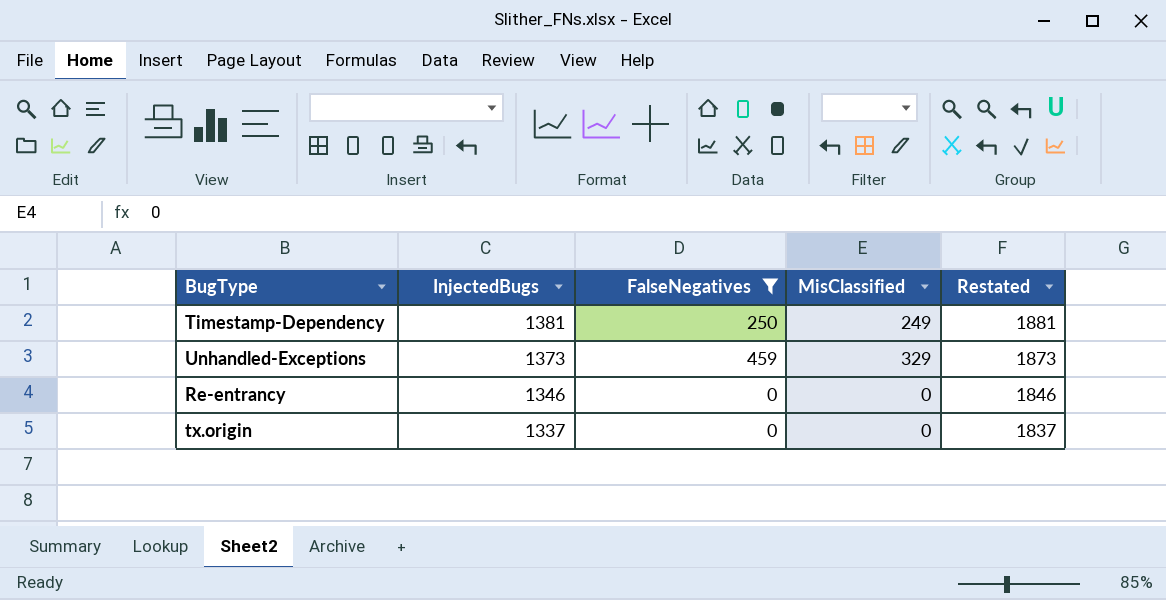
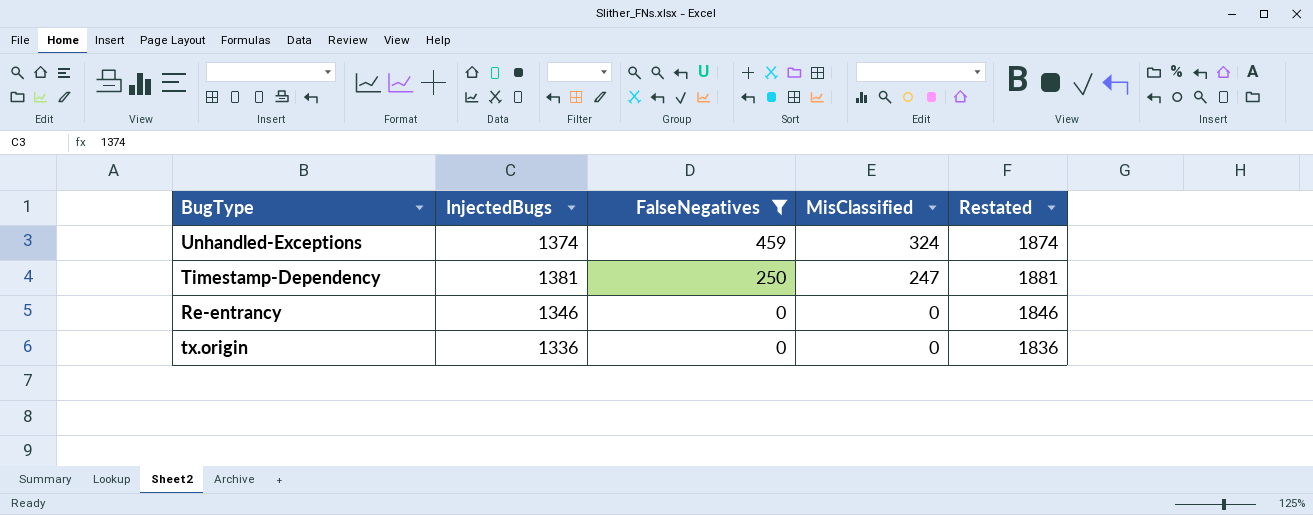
row order: InjectedBugs descending -> FalseNegatives descending
Unhandled-Exceptions | InjectedBugs: 1373 -> 1374
Unhandled-Exceptions | MisClassified: 329 -> 324
Unhandled-Exceptions | Restated: 1873 -> 1874
Timestamp-Dependency | MisClassified: 249 -> 247
tx.origin | InjectedBugs: 1337 -> 1336
tx.origin | Restated: 1837 -> 1836

